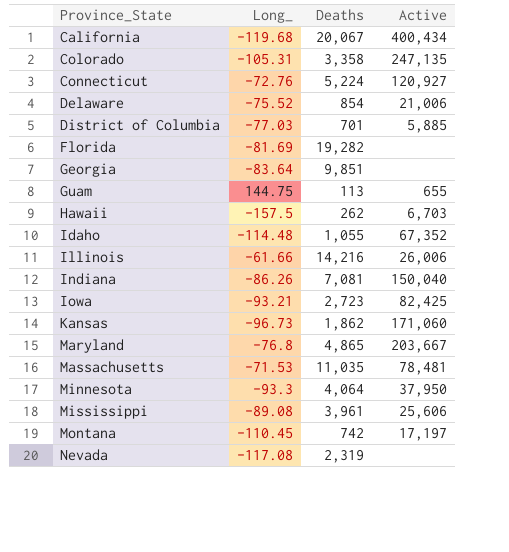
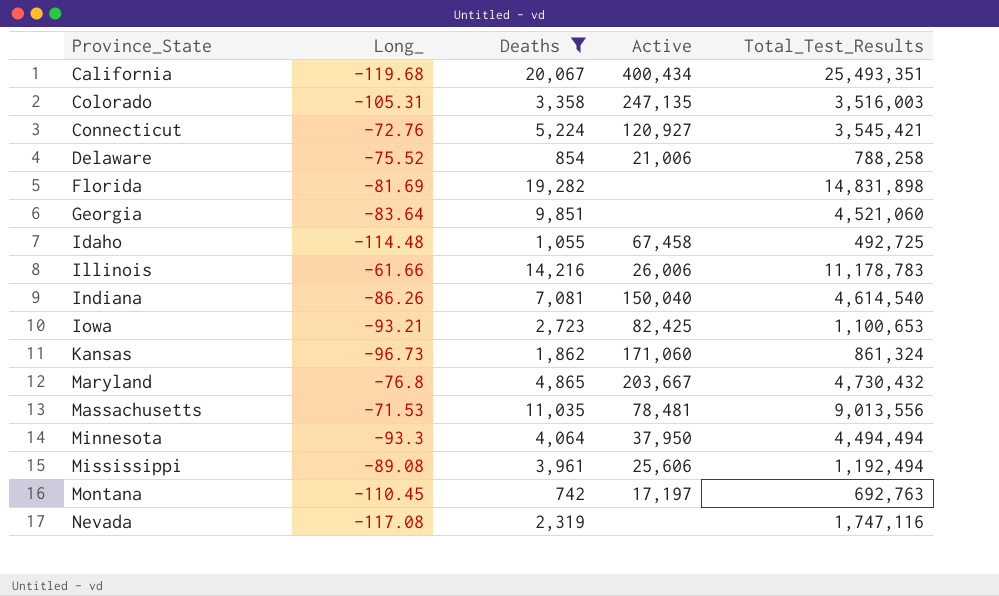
filter: none -> Deaths >= 742
column Total_Test_Results | position: none -> 5
Idaho | Active: 67,352 -> 67,458

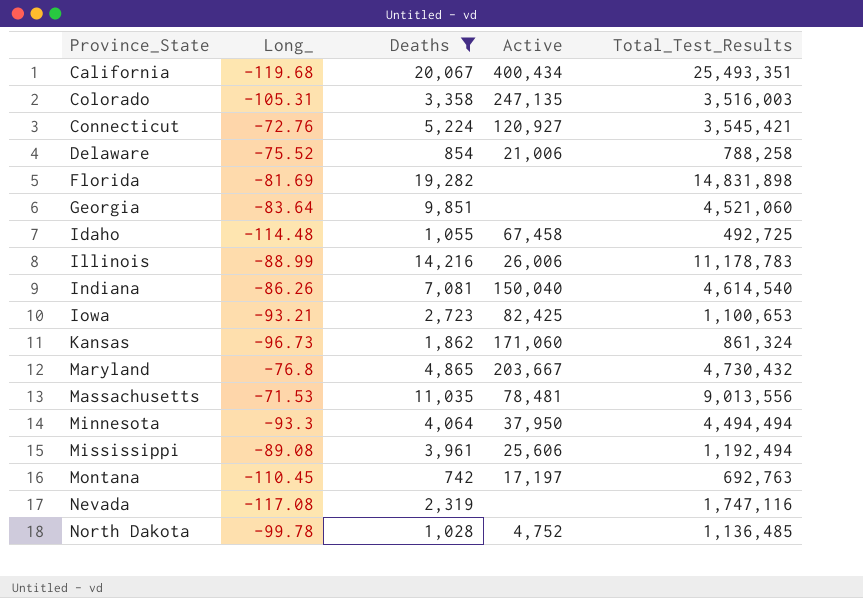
Illinois | Long_: -61.66 -> -88.99
row North Dakota: none -> -99.78 | 1,028 | 4,752 | 1,136,485

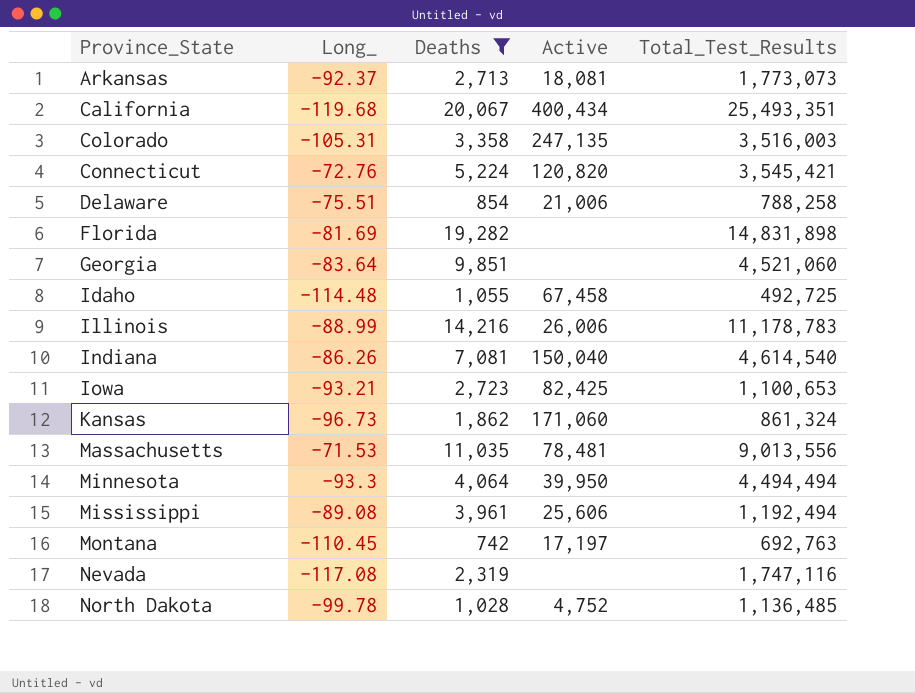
row Maryland: -76.8 | 4,865 | 203,667 | 4,730,432 -> none
row Arkansas: none -> -92.37 | 2,713 | 18,081 | 1,773,073
Connecticut | Active: 120,927 -> 120,820
Delaware | Long_: -75.52 -> -75.51
Minnesota | Active: 37,950 -> 39,950

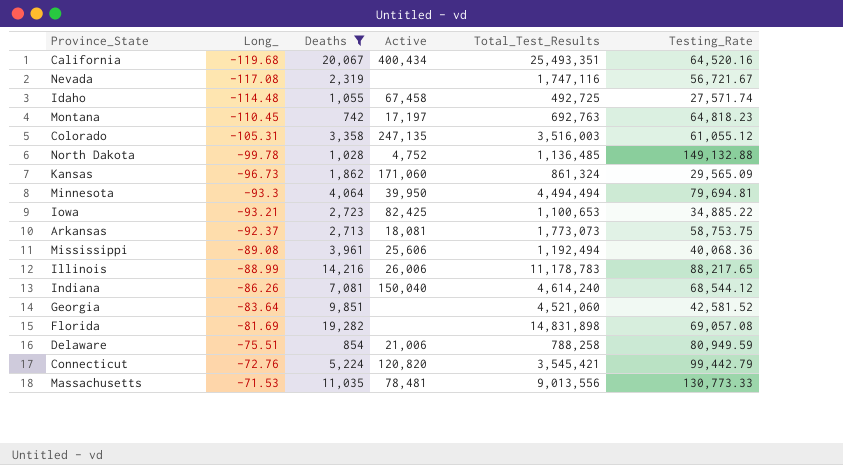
row order: Province_State ascending -> Long_ ascending
column Testing_Rate | position: none -> 6
Indiana | Total_Test_Results: 4,614,540 -> 4,614,240

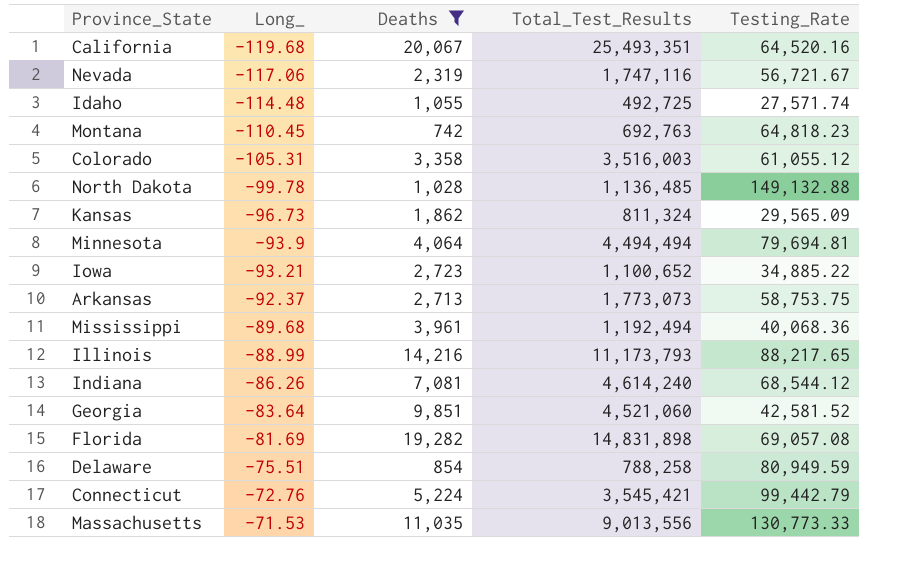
column Active | position: 4 -> none
Nevada | Long_: -117.08 -> -117.06
Kansas | Total_Test_Results: 861,324 -> 811,324
Minnesota | Long_: -93.3 -> -93.9
Iowa | Total_Test_Results: 1,100,653 -> 1,100,652
Mississippi | Long_: -89.08 -> -89.68
Illinois | Total_Test_Results: 11,178,783 -> 11,173,793

